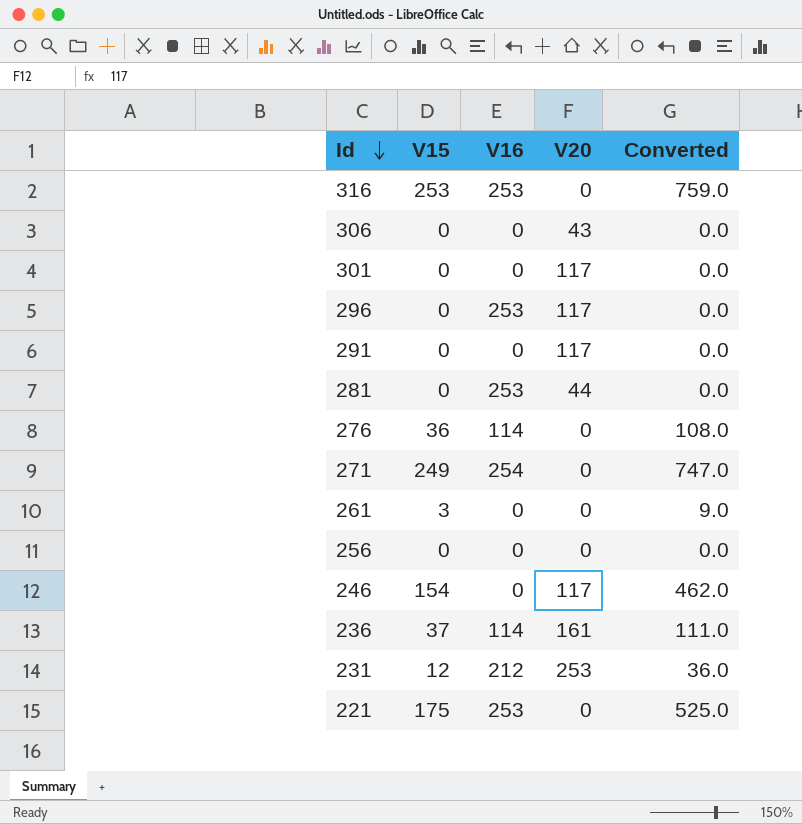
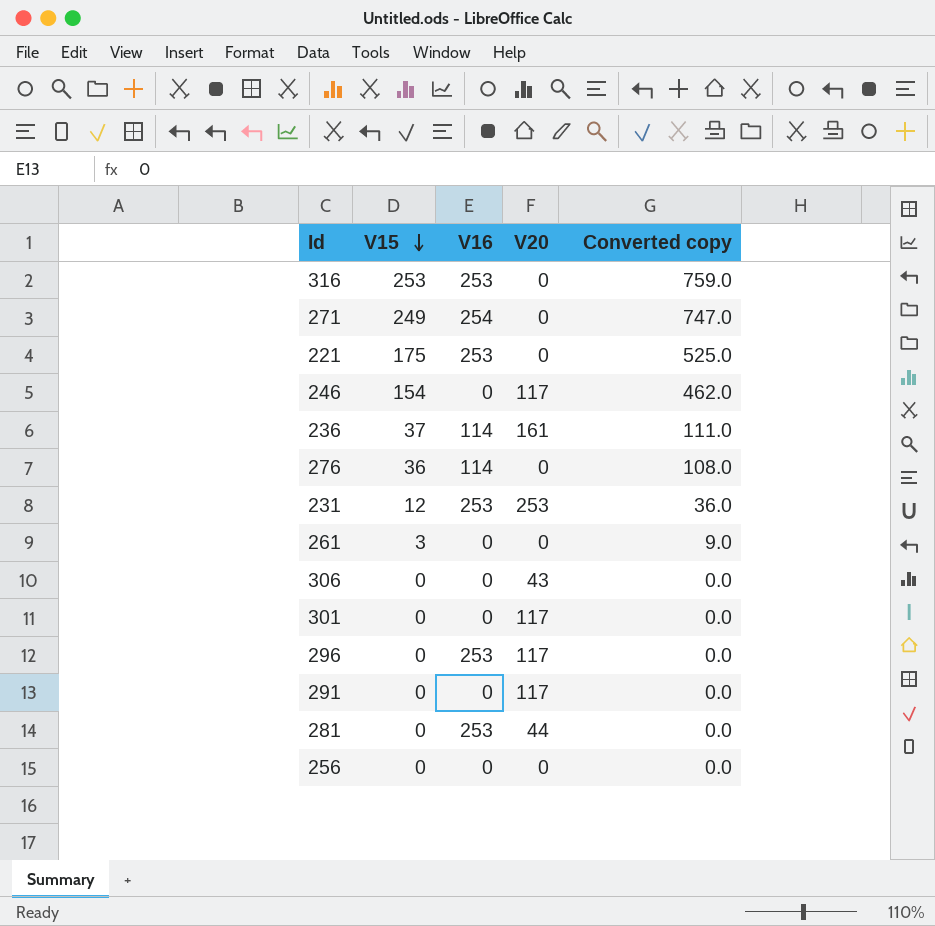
row order: Id descending -> V15 descending
column name: Converted -> Converted copy
231 | V16: 212 -> 253

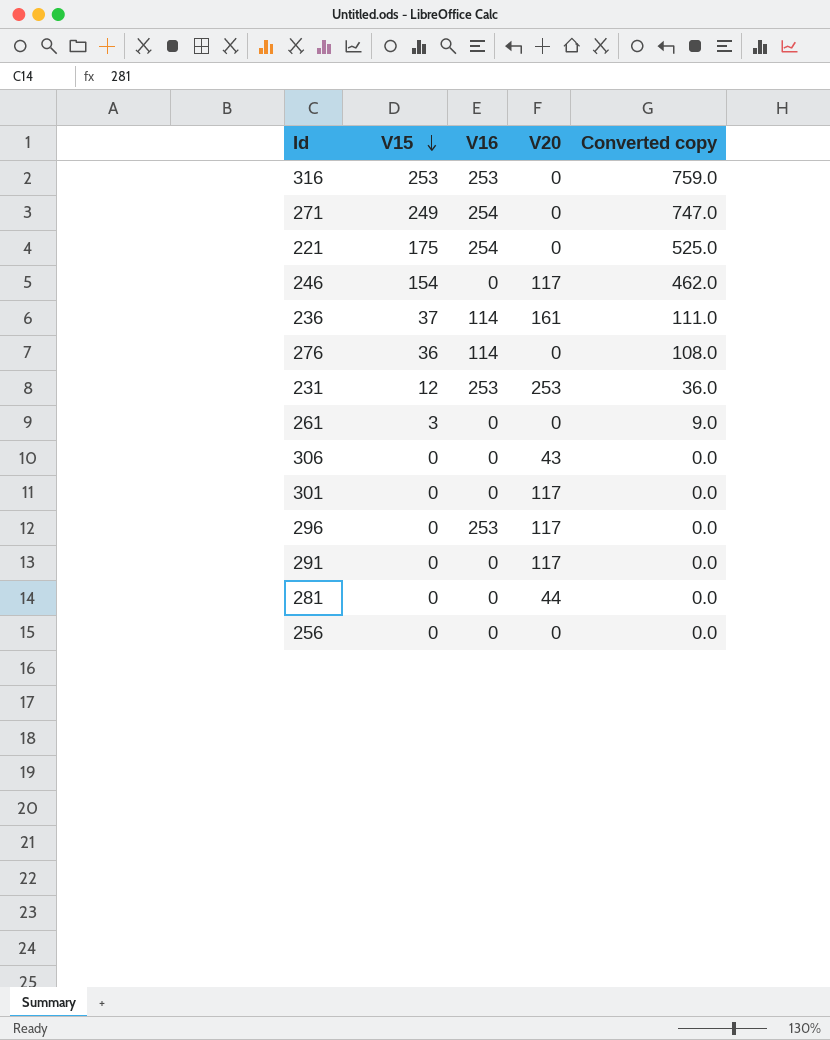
221 | V16: 253 -> 254
281 | V16: 253 -> 0

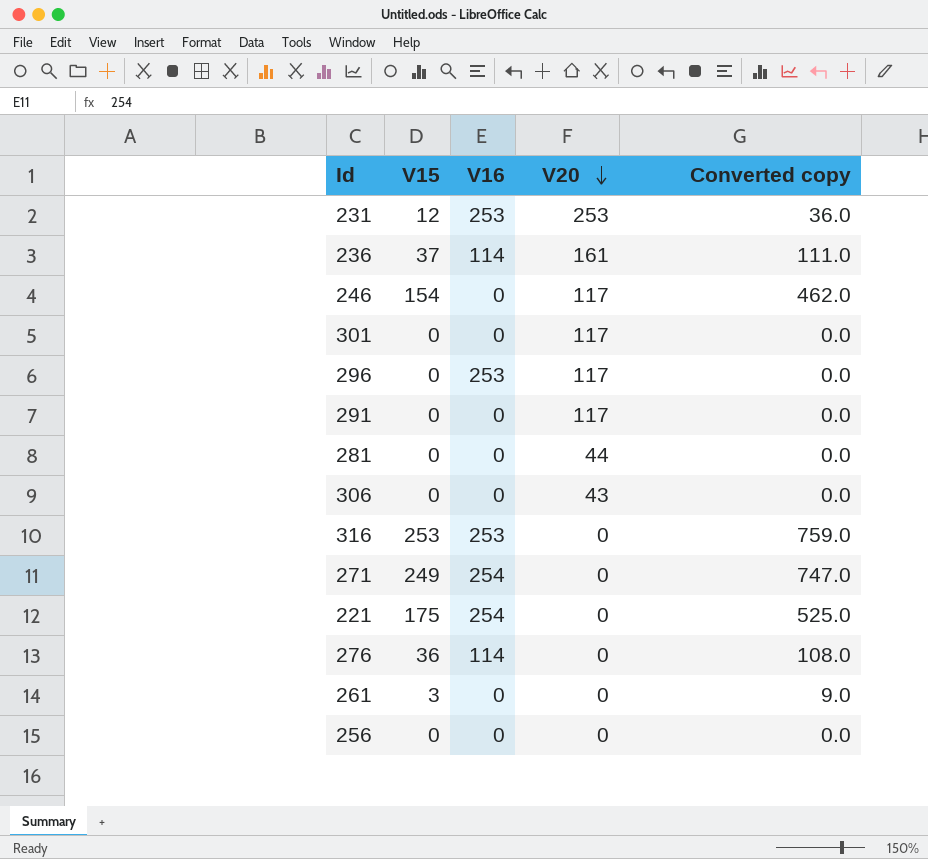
row order: V15 descending -> V20 descending

